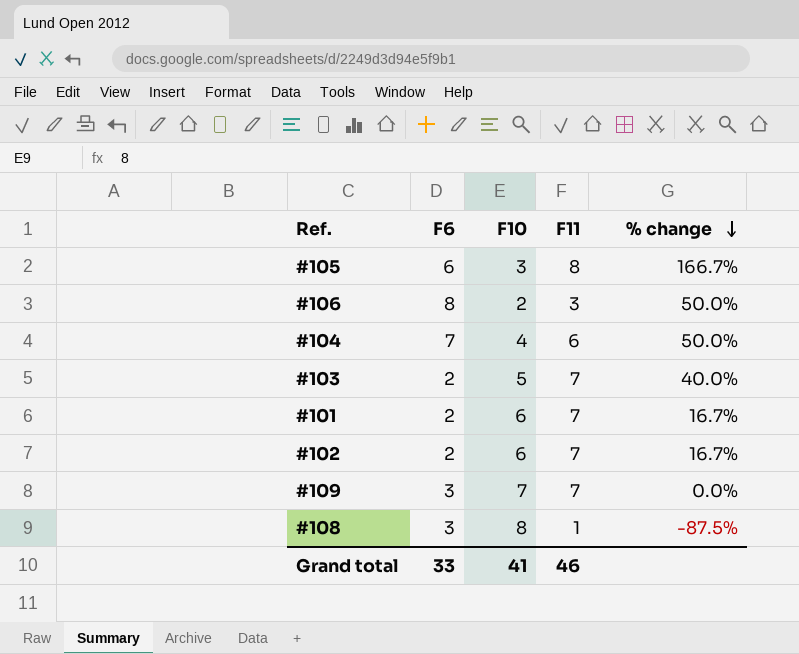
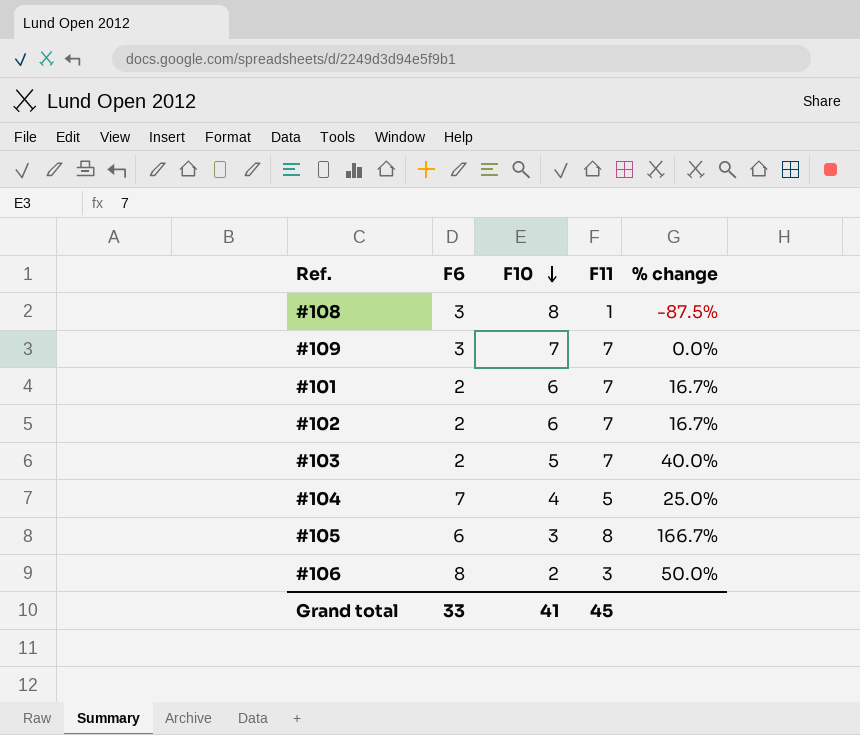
row order: % change descending -> F10 descending
#104 | F11: 6 -> 5
#104 | % change: 50.0% -> 25.0%
Grand total | F11: 46 -> 45

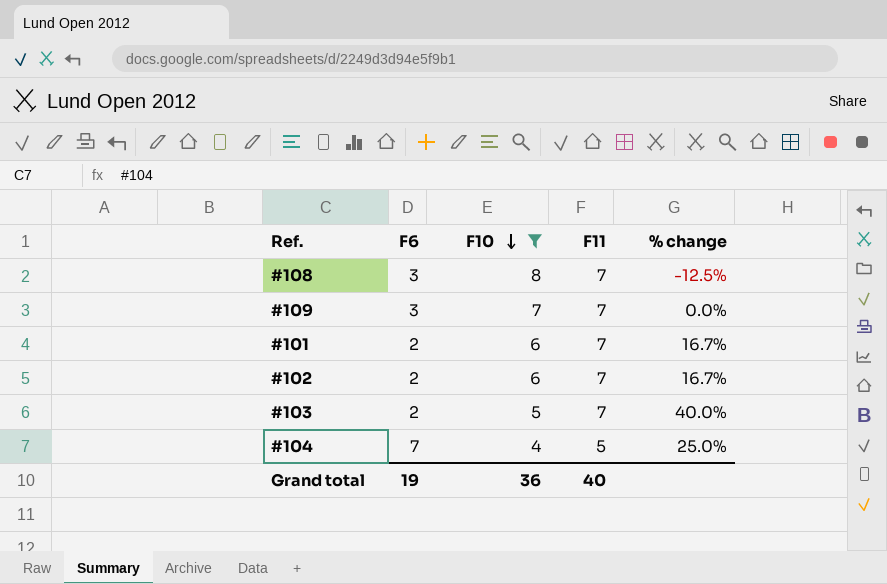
filter: none -> F10 >= 4
#108 | F11: 1 -> 7
#108 | % change: -87.5% -> -12.5%
Grand total | F6: 33 -> 19
Grand total | F10: 41 -> 36
Grand total | F11: 45 -> 40

